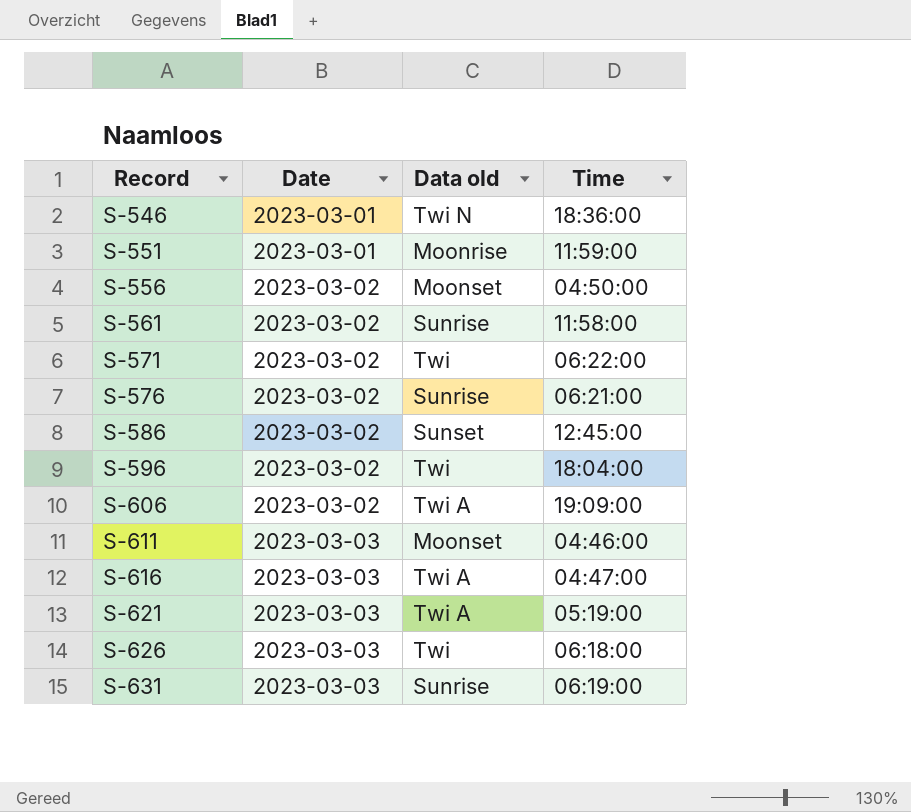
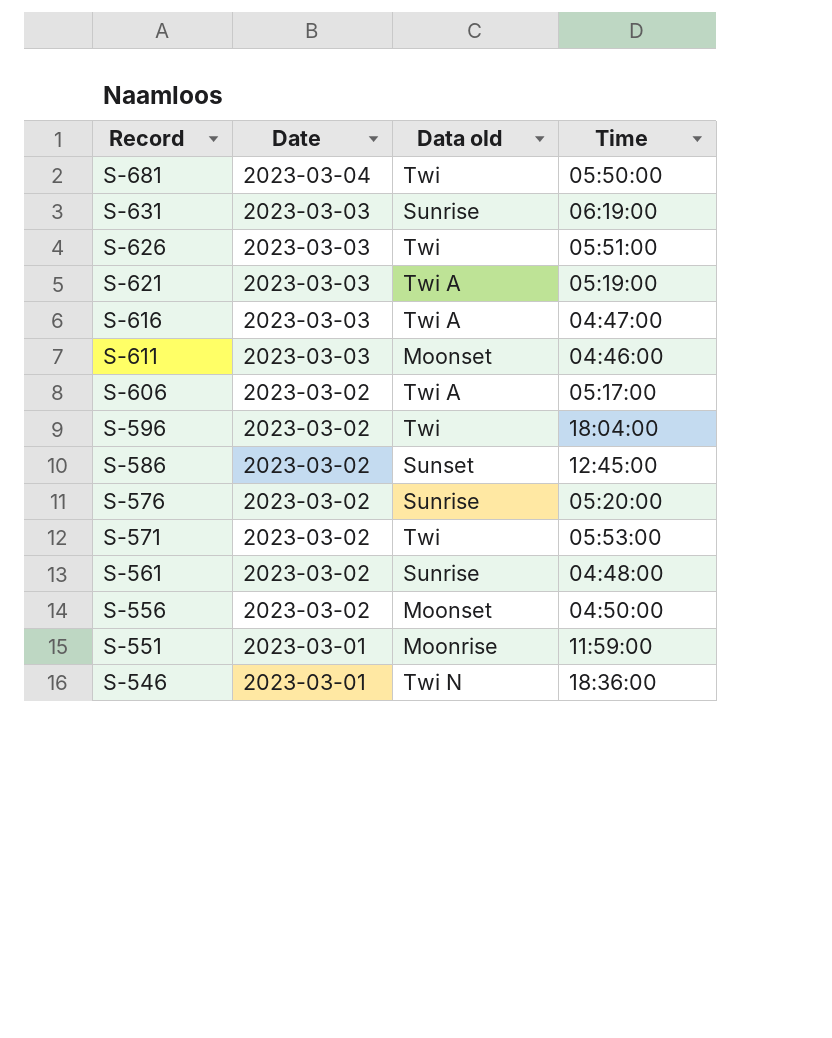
row order: Record ascending -> Record descending
row S-681: none -> 2023-03-04 | Twi | 05:50:00
S-626 | Time: 06:18:00 -> 05:51:00
S-606 | Time: 19:09:00 -> 05:17:00
S-576 | Time: 06:21:00 -> 05:20:00
S-571 | Time: 06:22:00 -> 05:53:00
S-561 | Time: 11:58:00 -> 04:48:00

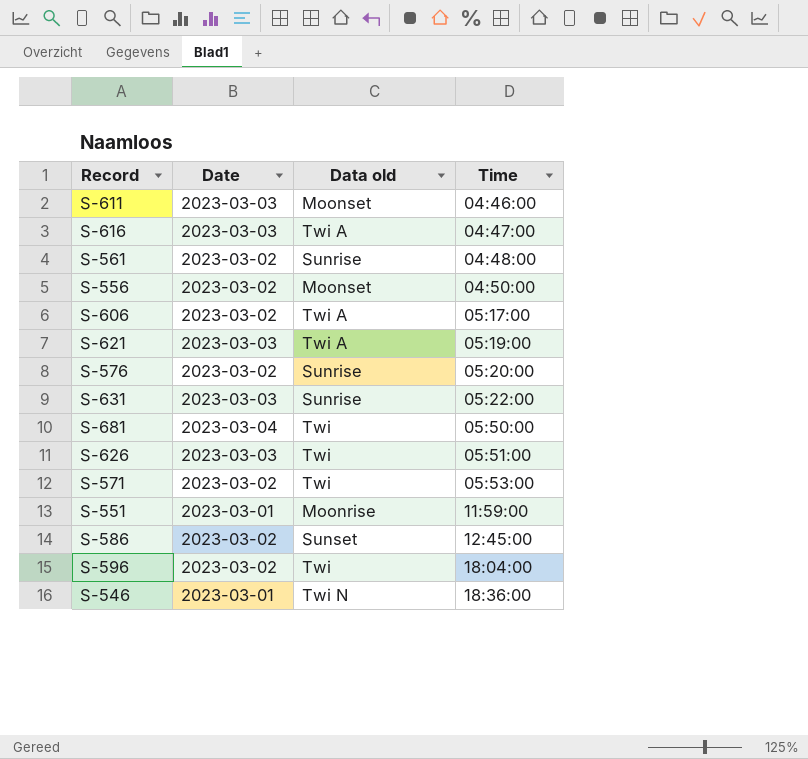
row order: Record descending -> Time ascending
S-631 | Time: 06:19:00 -> 05:22:00

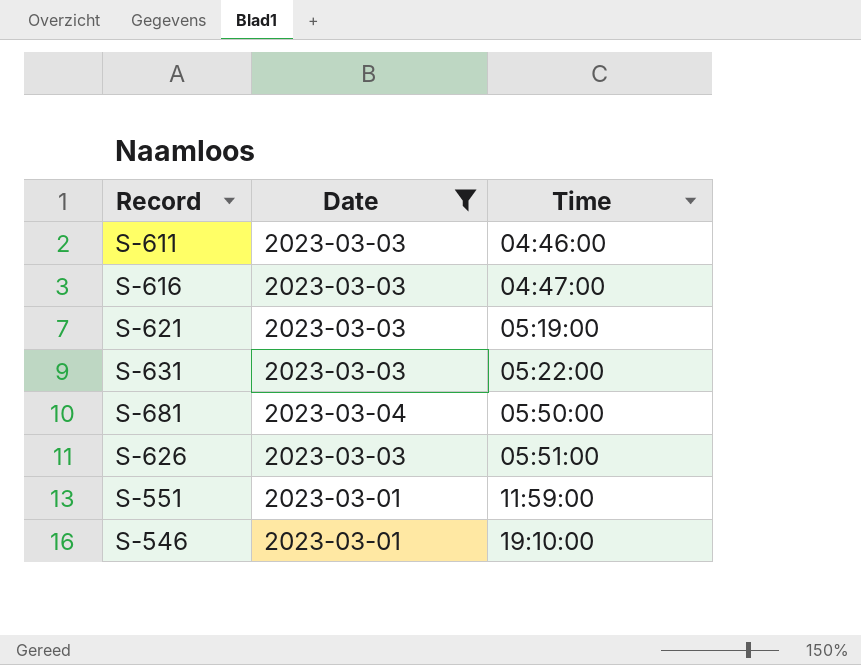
filter: none -> Date != 2023-03-02
column Data old | position: 3 -> none
S-546 | Time: 18:36:00 -> 19:10:00

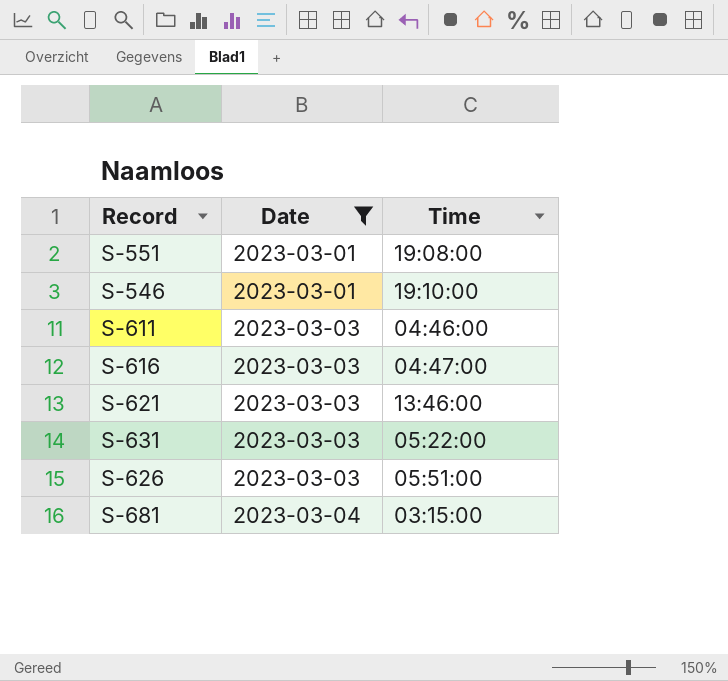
row order: Time ascending -> Date ascending
S-551 | Time: 11:59:00 -> 19:08:00
S-621 | Time: 05:19:00 -> 13:46:00
S-681 | Time: 05:50:00 -> 03:15:00

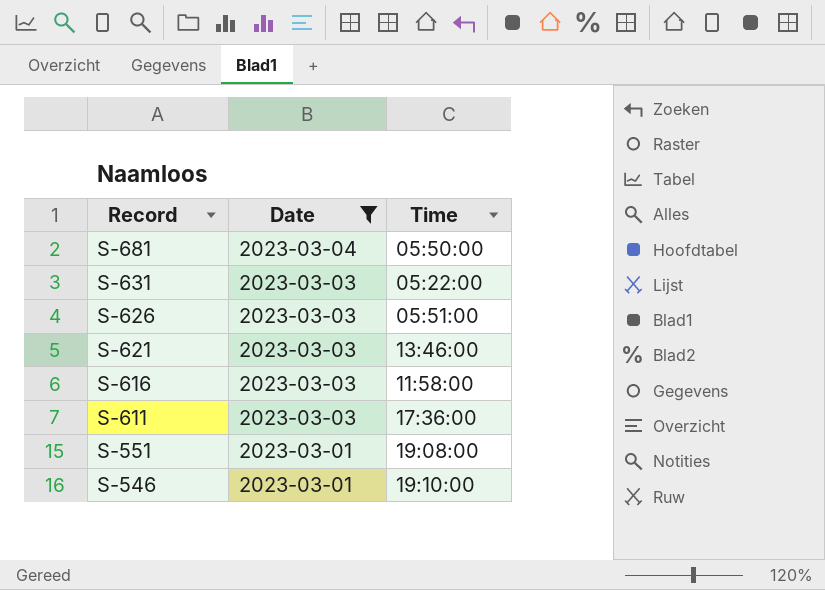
row order: Date ascending -> Record descending
S-681 | Time: 03:15:00 -> 05:50:00
S-616 | Time: 04:47:00 -> 11:58:00
S-611 | Time: 04:46:00 -> 17:36:00

